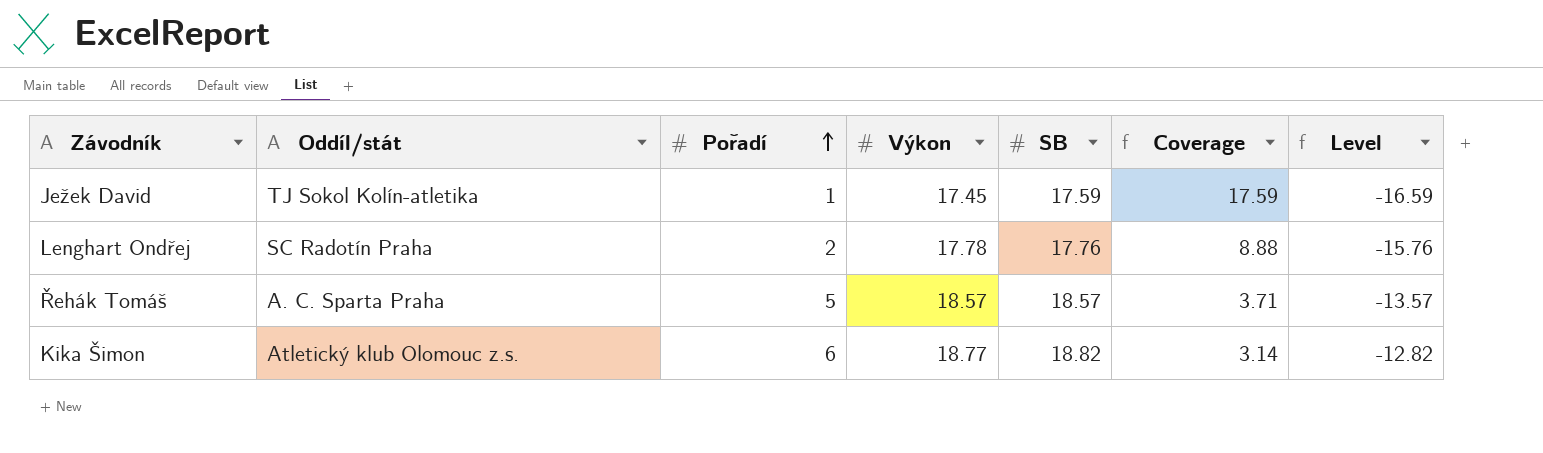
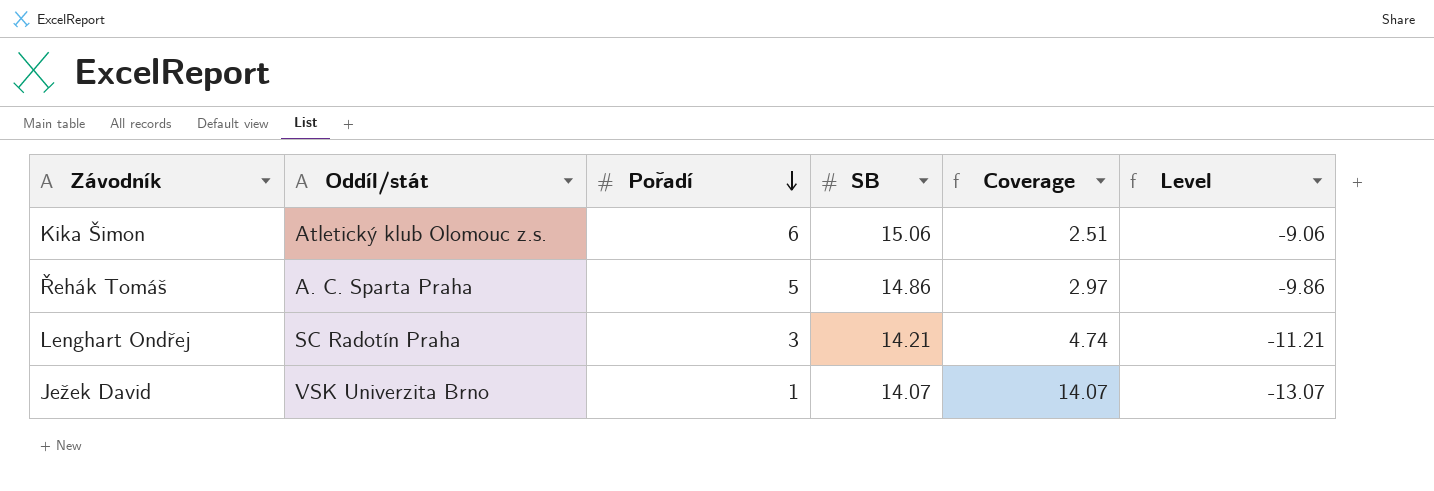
row order: Pořadí ascending -> Pořadí descending
column Výkon | position: 4 -> none
Kika Šimon | SB: 18.82 -> 15.06
Kika Šimon | Coverage: 3.14 -> 2.51
Kika Šimon | Level: -12.82 -> -9.06
Řehák Tomáš | SB: 18.57 -> 14.86
Řehák Tomáš | Coverage: 3.71 -> 2.97
Řehák Tomáš | Level: -13.57 -> -9.86
Lenghart Ondřej | Pořadí: 2 -> 3
Lenghart Ondřej | SB: 17.76 -> 14.21
Lenghart Ondřej | Coverage: 8.88 -> 4.74
Lenghart Ondřej | Level: -15.76 -> -11.21
Ježek David | Oddíl/stát: TJ Sokol Kolín-atletika -> VSK Univerzita Brno
Ježek David | SB: 17.59 -> 14.07
Ježek David | Coverage: 17.59 -> 14.07
Ježek David | Level: -16.59 -> -13.07

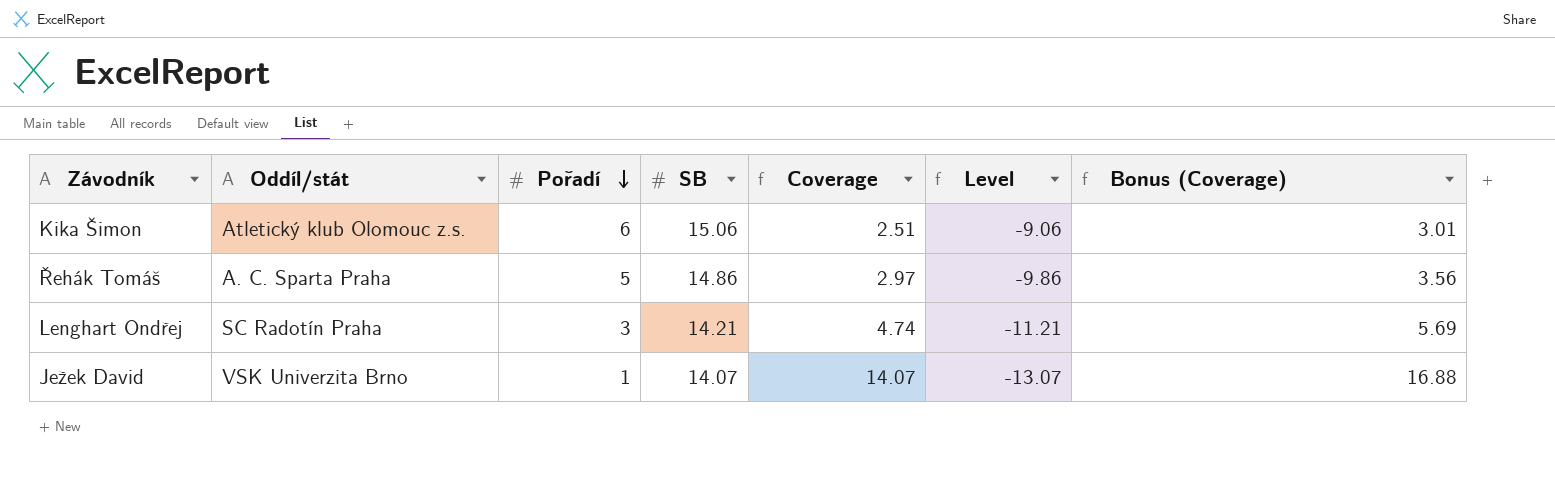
column Bonus (Coverage) | formula: none -> [Coverage] * 1.2

